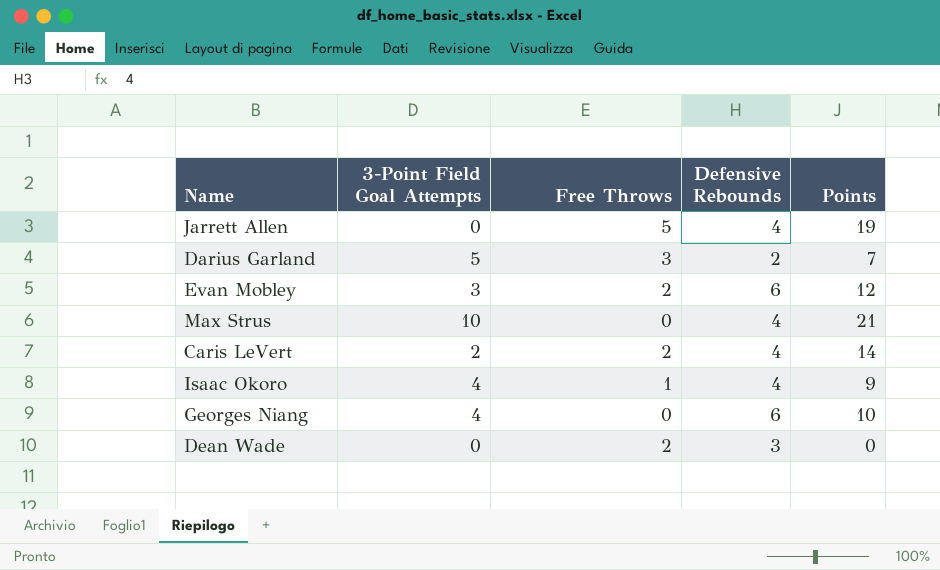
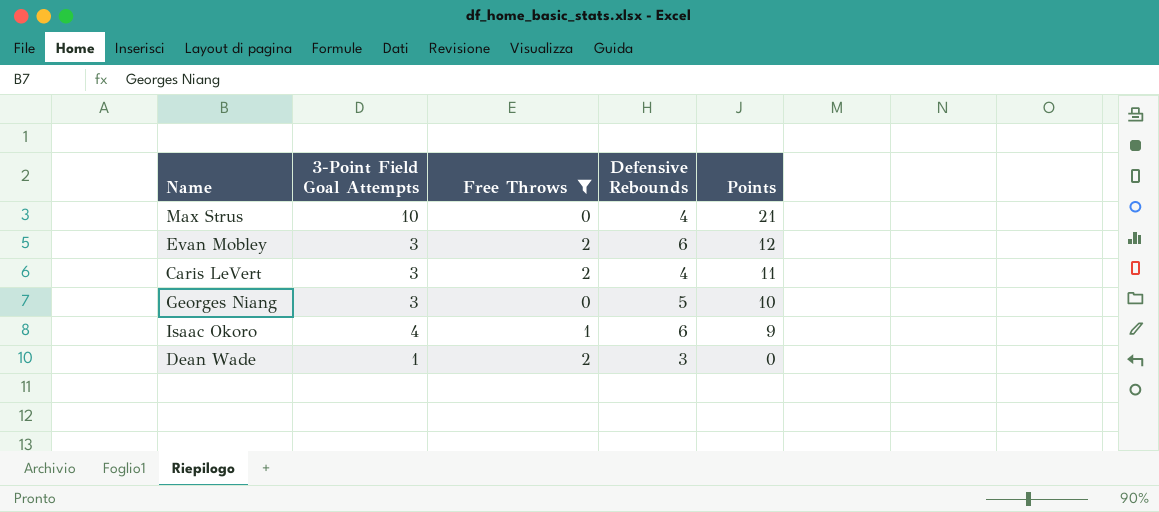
filter: none -> Free Throws <= 2
row order: none -> Points descending
Caris LeVert | 3-Point Field Goal Attempts: 2 -> 3
Caris LeVert | Points: 14 -> 11
Georges Niang | 3-Point Field Goal Attempts: 4 -> 3
Georges Niang | Defensive Rebounds: 6 -> 5
Isaac Okoro | Defensive Rebounds: 4 -> 6
Dean Wade | 3-Point Field Goal Attempts: 0 -> 1

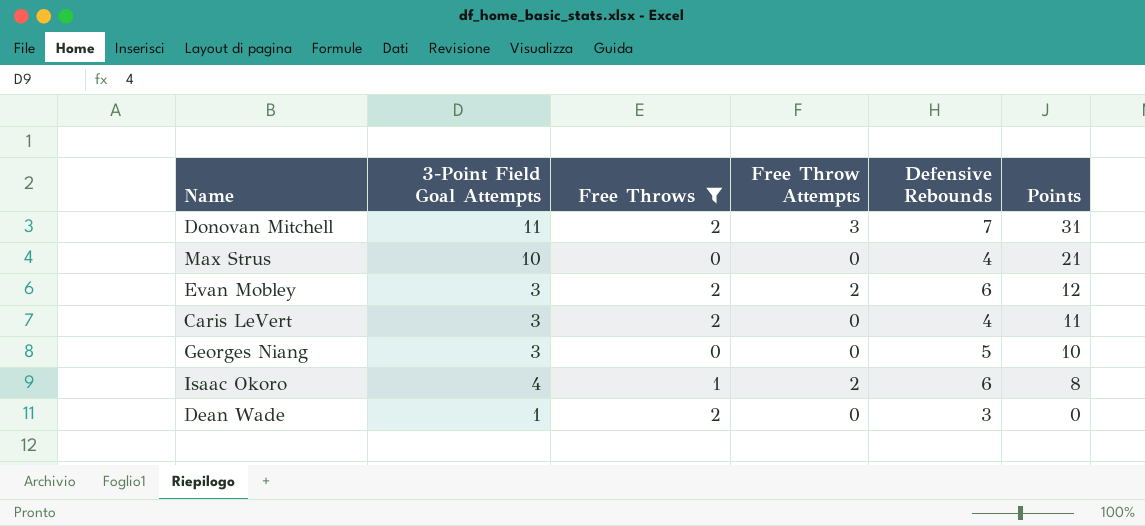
column Free Throw Attempts | position: none -> 4
row Donovan Mitchell: none -> 11 | 2 | 3 | 7 | 31
Isaac Okoro | Points: 9 -> 8

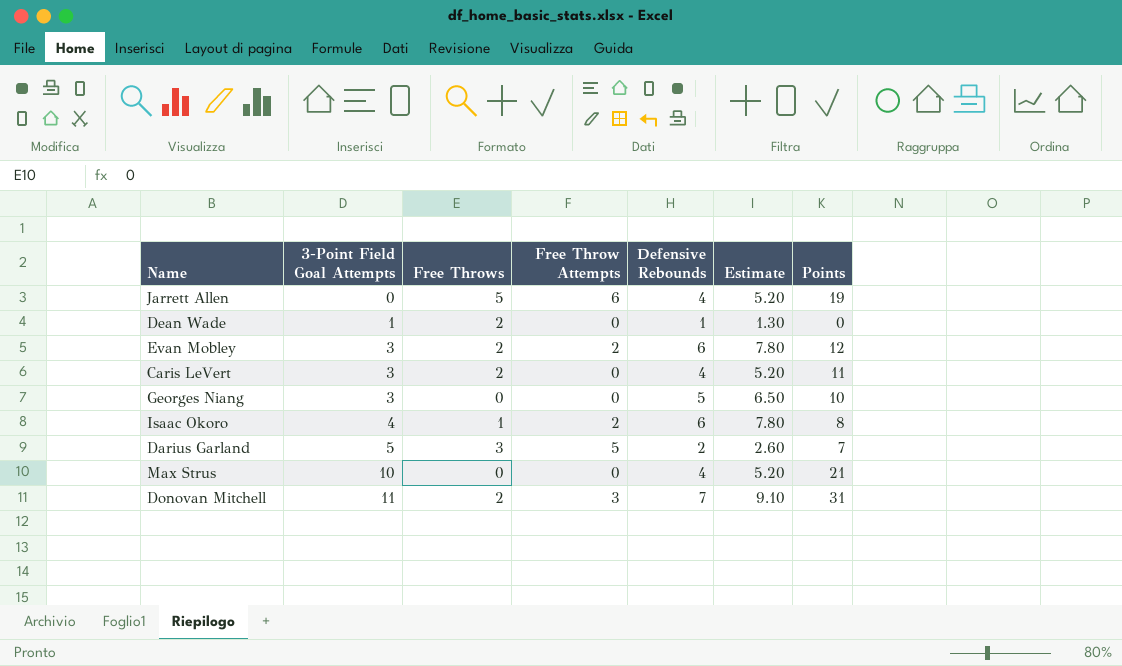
filter: Free Throws <= 2 -> none
row order: Points descending -> 3-Point Field Goal Attempts ascending
column Estimate | formula: none -> [Defensive Rebounds] * 1.3
Dean Wade | Defensive Rebounds: 3 -> 1

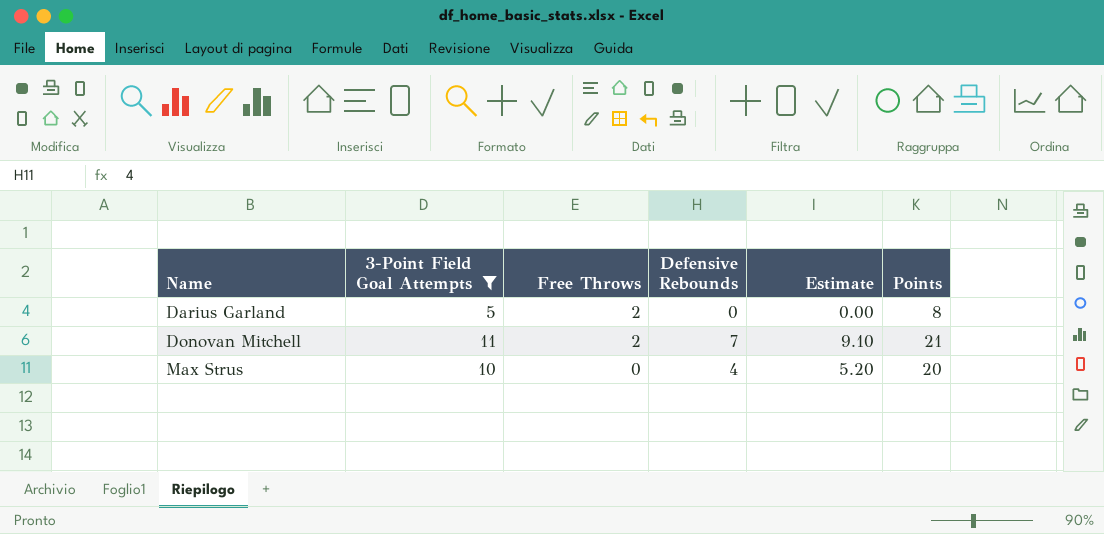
filter: none -> 3-Point Field Goal Attempts >= 5
row order: 3-Point Field Goal Attempts ascending -> Name ascending
column Free Throw Attempts | position: 4 -> none
Darius Garland | Free Throws: 3 -> 2
Darius Garland | Defensive Rebounds: 2 -> 0
Darius Garland | Estimate: 2.60 -> 0.00
Darius Garland | Points: 7 -> 8
Donovan Mitchell | Points: 31 -> 21
Max Strus | Points: 21 -> 20

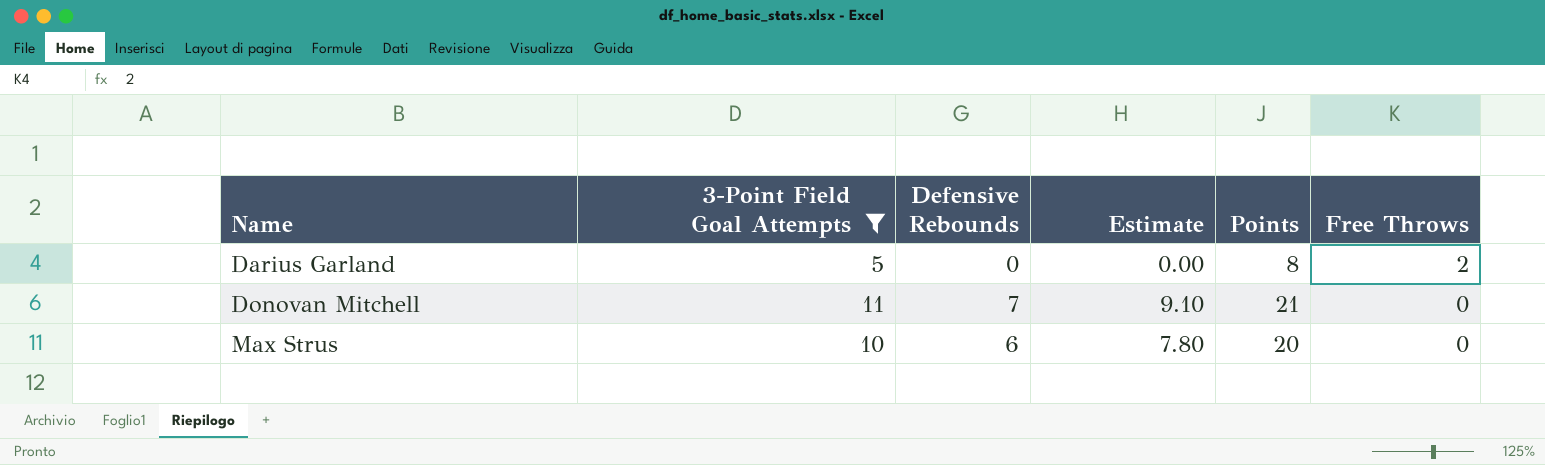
column Free Throws | position: 3 -> 6
Donovan Mitchell | Free Throws: 2 -> 0
Max Strus | Defensive Rebounds: 4 -> 6
Max Strus | Estimate: 5.20 -> 7.80

